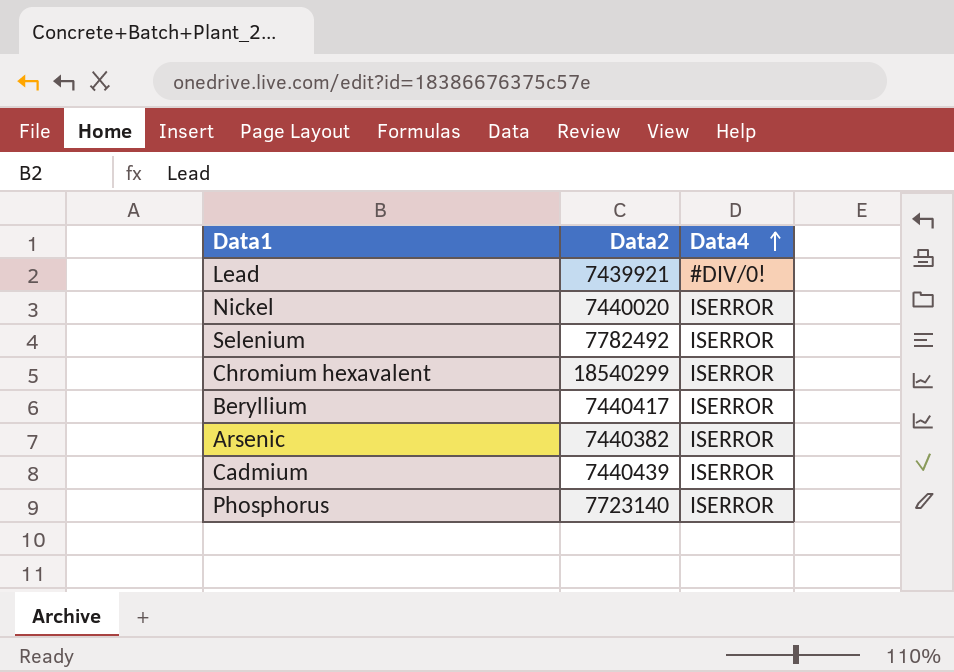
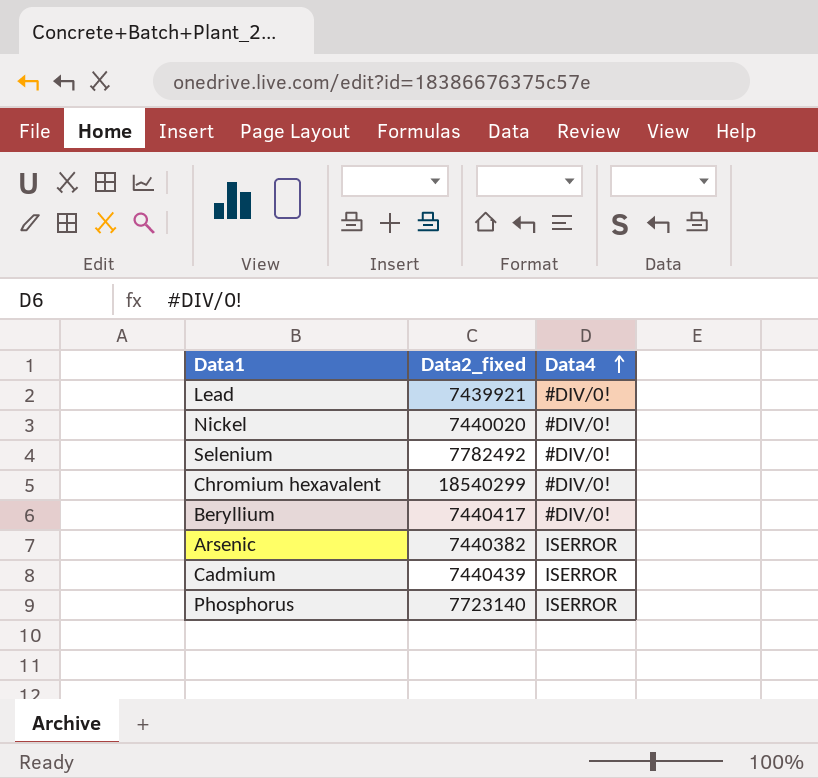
column name: Data2 -> Data2_fixed
Nickel | Data4: ISERROR -> #DIV/0!
Selenium | Data4: ISERROR -> #DIV/0!
Chromium hexavalent | Data4: ISERROR -> #DIV/0!
Beryllium | Data4: ISERROR -> #DIV/0!

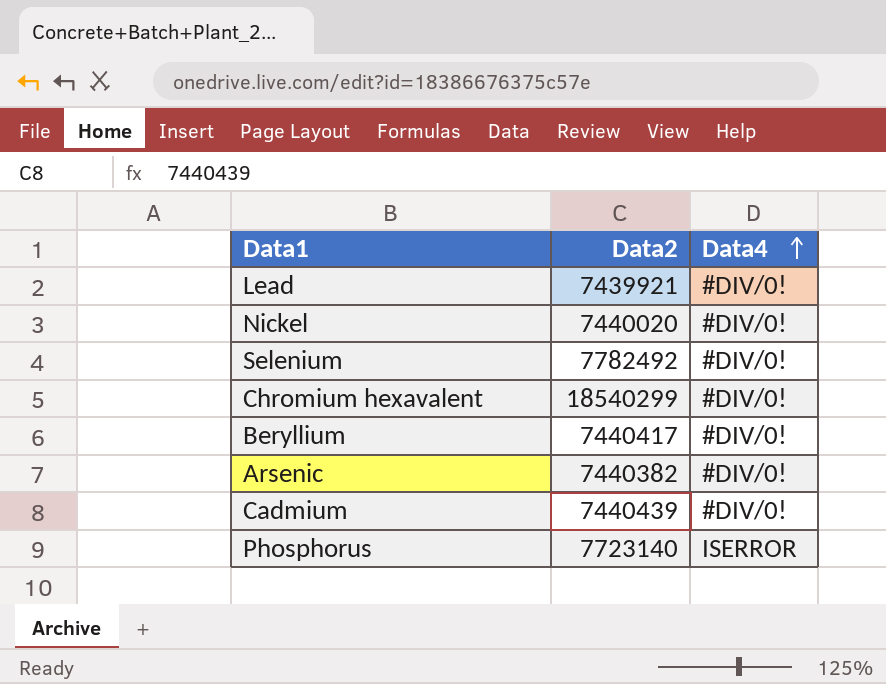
column name: Data2_fixed -> Data2
Arsenic | Data4: ISERROR -> #DIV/0!
Cadmium | Data4: ISERROR -> #DIV/0!

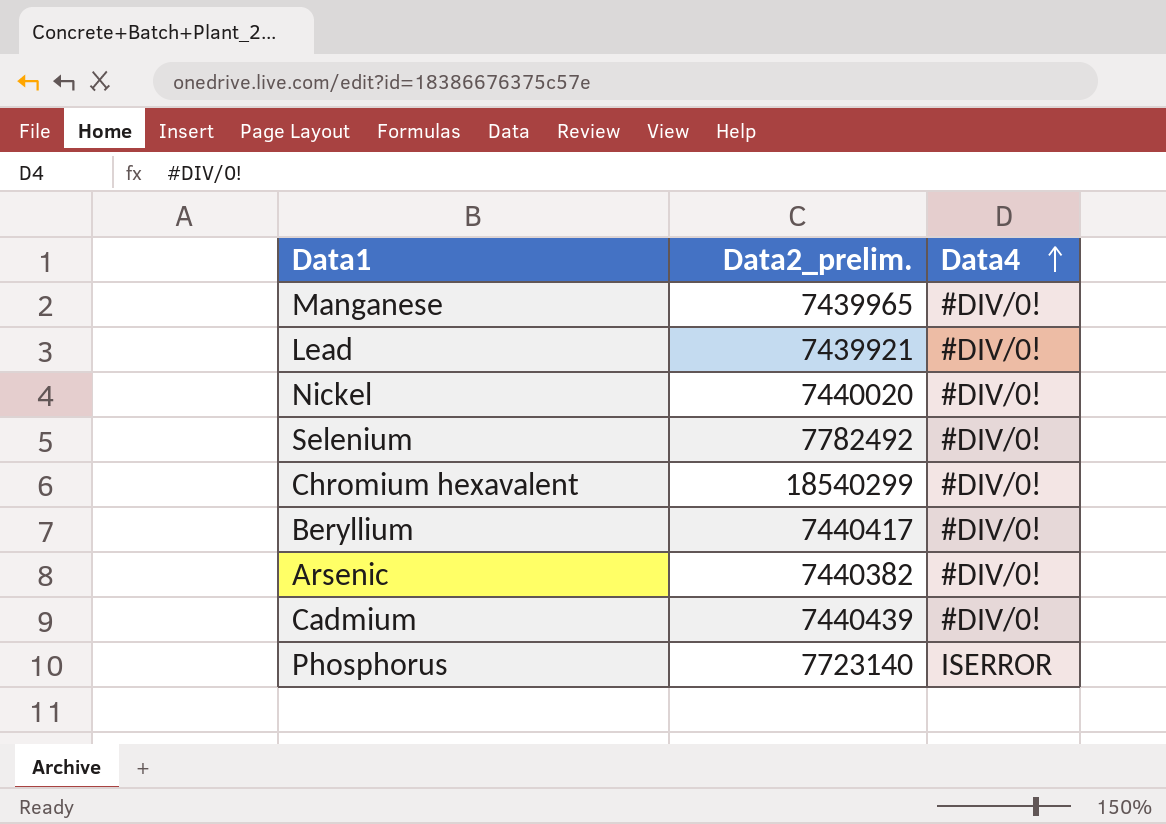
column name: Data2 -> Data2_prelim.
row Manganese: none -> 7439965 | #DIV/0!

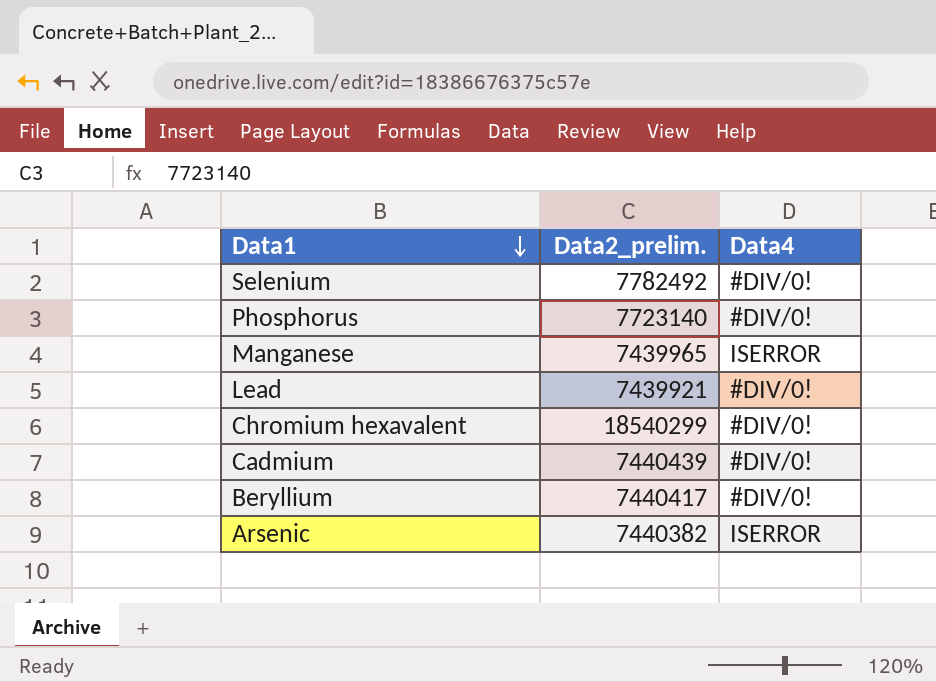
row order: Data4 ascending -> Data1 descending
row Nickel: 7440020 | #DIV/0! -> none
Phosphorus | Data4: ISERROR -> #DIV/0!
Manganese | Data4: #DIV/0! -> ISERROR
Arsenic | Data4: #DIV/0! -> ISERROR

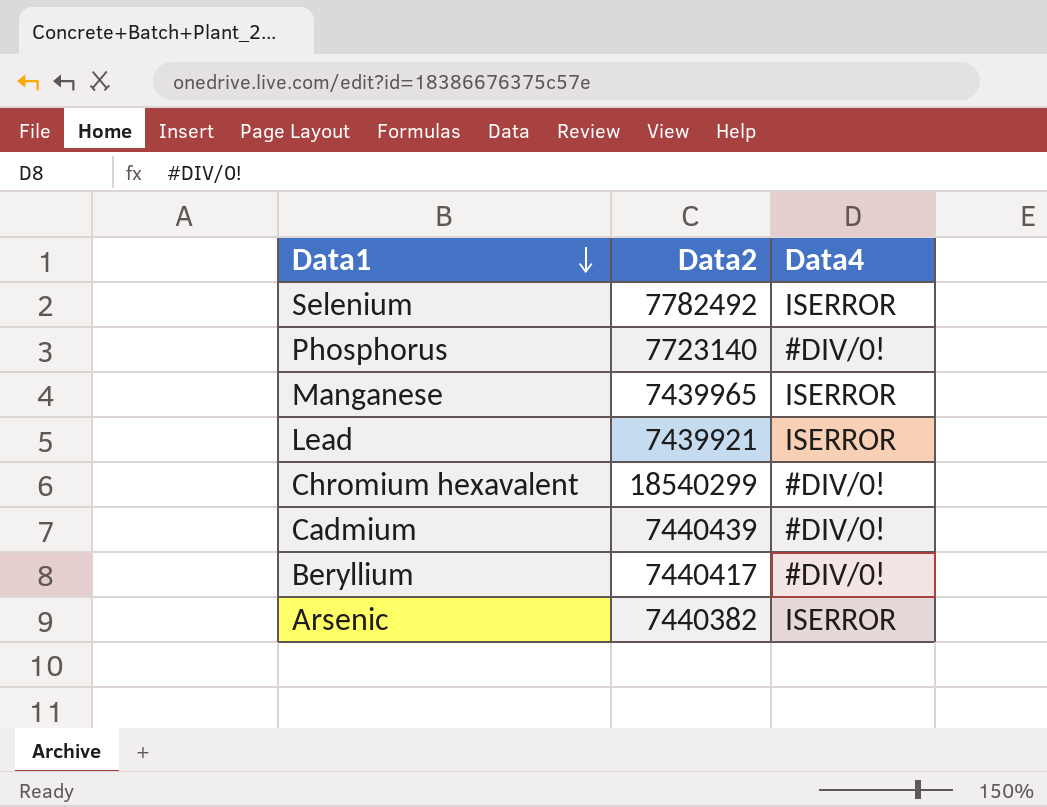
column name: Data2_prelim. -> Data2
Selenium | Data4: #DIV/0! -> ISERROR
Lead | Data4: #DIV/0! -> ISERROR

